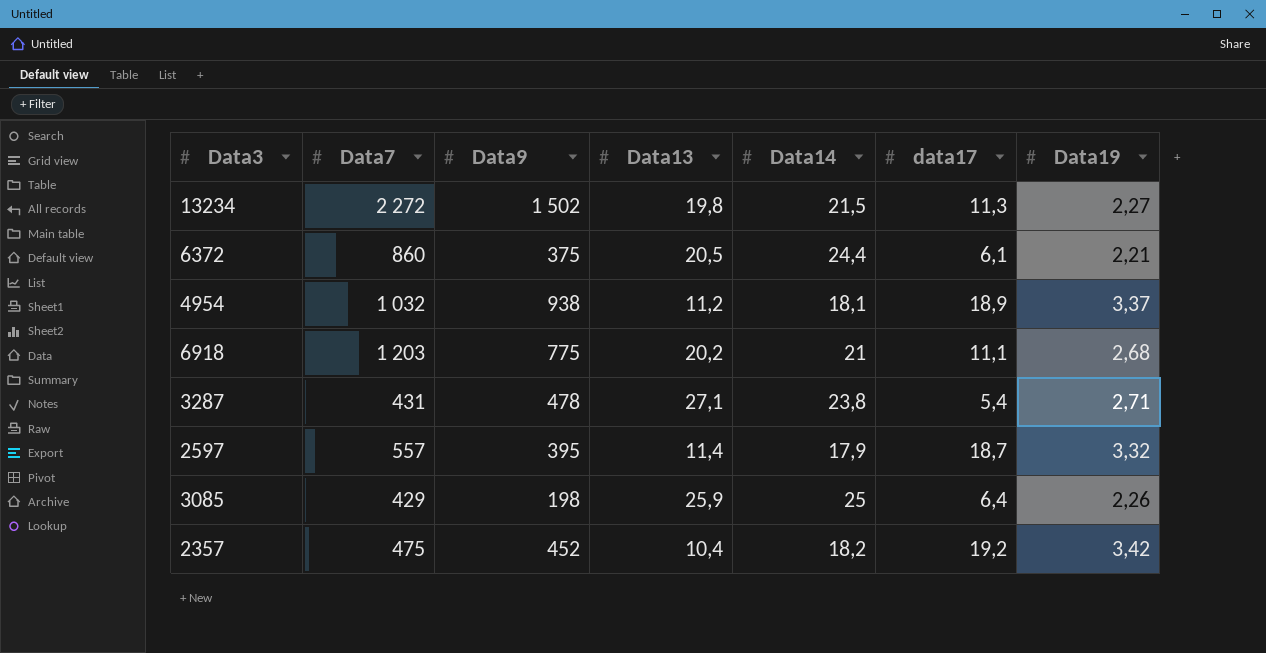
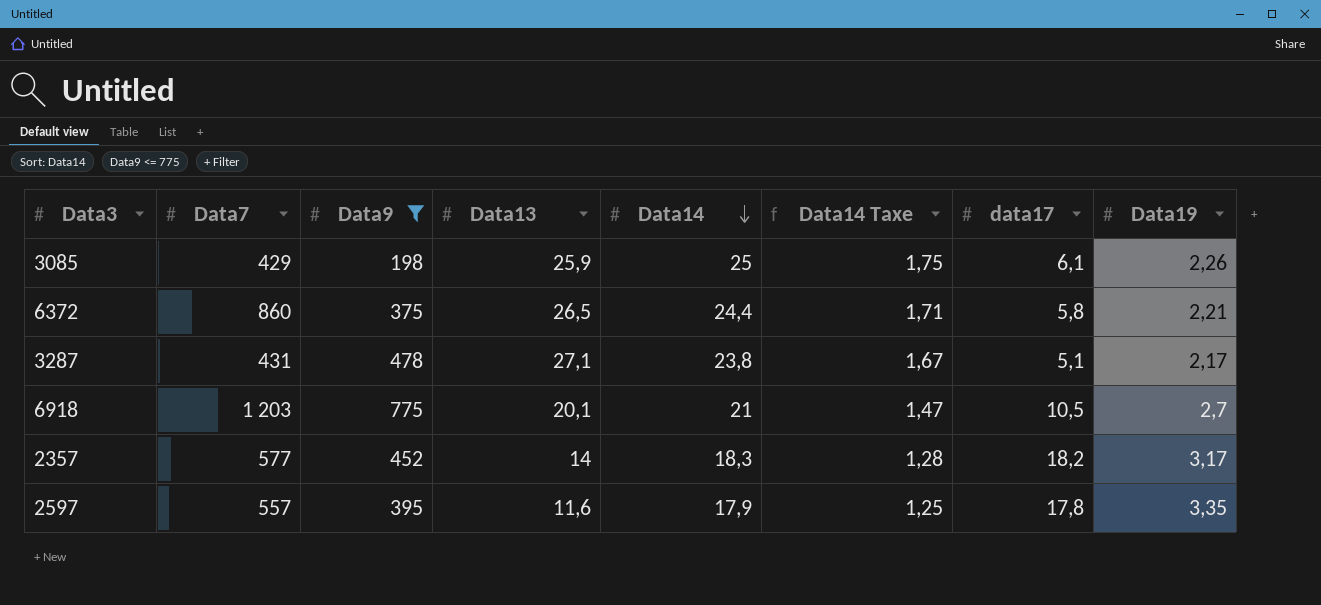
filter: none -> Data9 <= 775
row order: none -> Data14 descending
column Data14 Taxe | formula: none -> [Data14] * 0,07
3085 | data17: 6,4 -> 6,1
6372 | Data13: 20,5 -> 26,5
6372 | data17: 6,1 -> 5,8
3287 | data17: 5,4 -> 5,1
3287 | Data19: 2,71 -> 2,17
6918 | Data13: 20,2 -> 20,1
6918 | data17: 11,1 -> 10,5
6918 | Data19: 2,68 -> 2,7
2357 | Data7: 475 -> 577
2357 | Data13: 10,4 -> 14
2357 | Data14: 18,2 -> 18,3
2357 | data17: 19,2 -> 18,2
2357 | Data19: 3,42 -> 3,17
2597 | Data13: 11,4 -> 11,6
2597 | data17: 18,7 -> 17,8
2597 | Data19: 3,32 -> 3,35

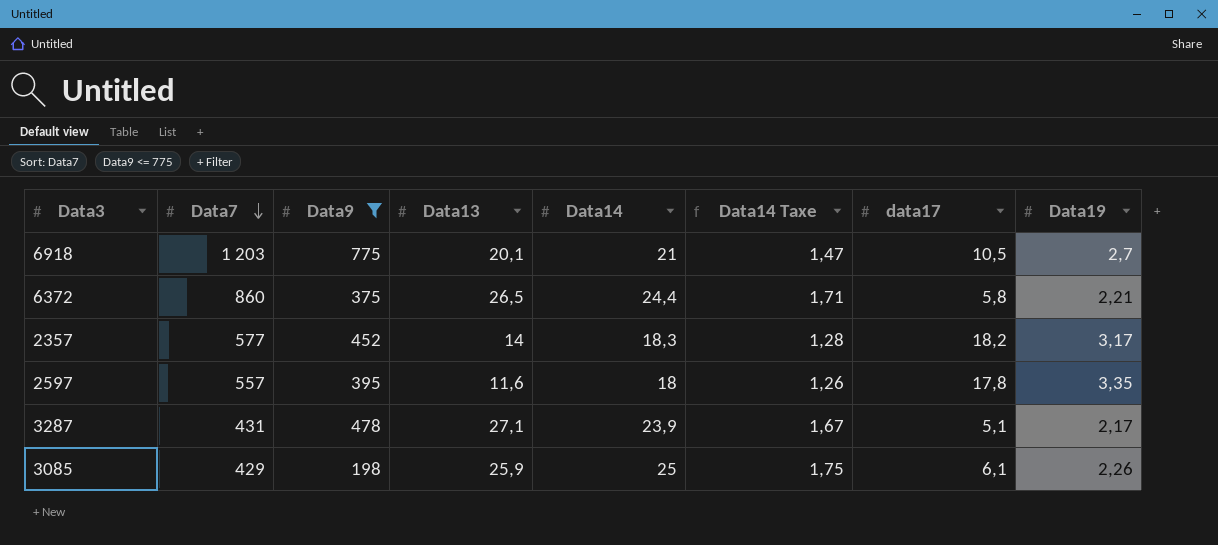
row order: Data14 descending -> Data7 descending
2597 | Data14: 17,9 -> 18
2597 | Data14 Taxe: 1,25 -> 1,26
3287 | Data14: 23,8 -> 23,9

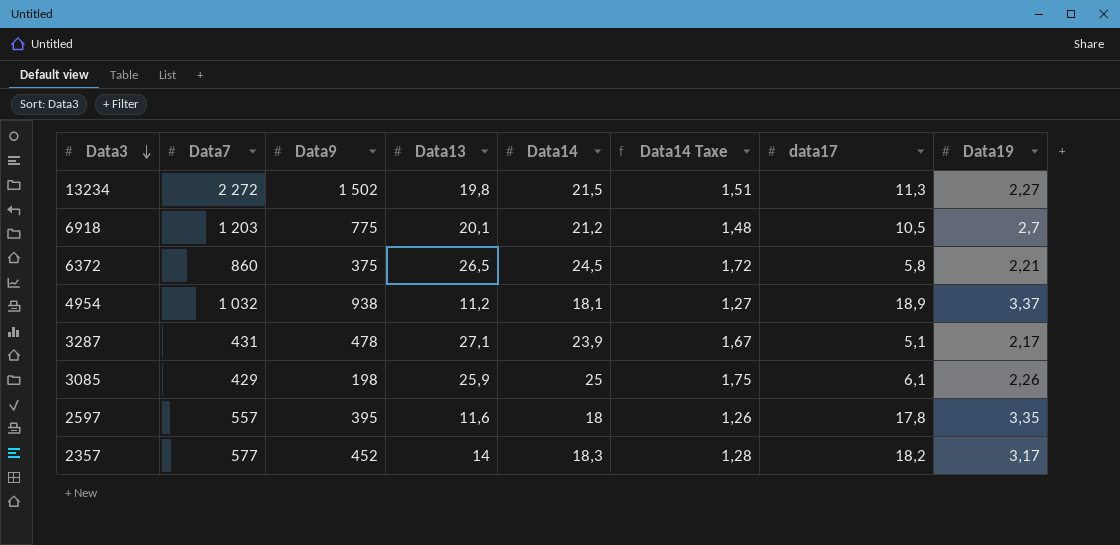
filter: Data9 <= 775 -> none
row order: Data7 descending -> Data3 descending
6918 | Data14: 21 -> 21,2
6918 | Data14 Taxe: 1,47 -> 1,48
6372 | Data14: 24,4 -> 24,5
6372 | Data14 Taxe: 1,71 -> 1,72

